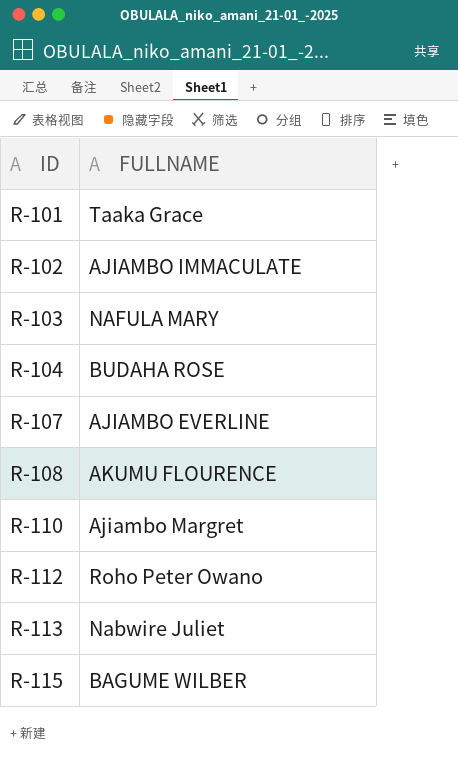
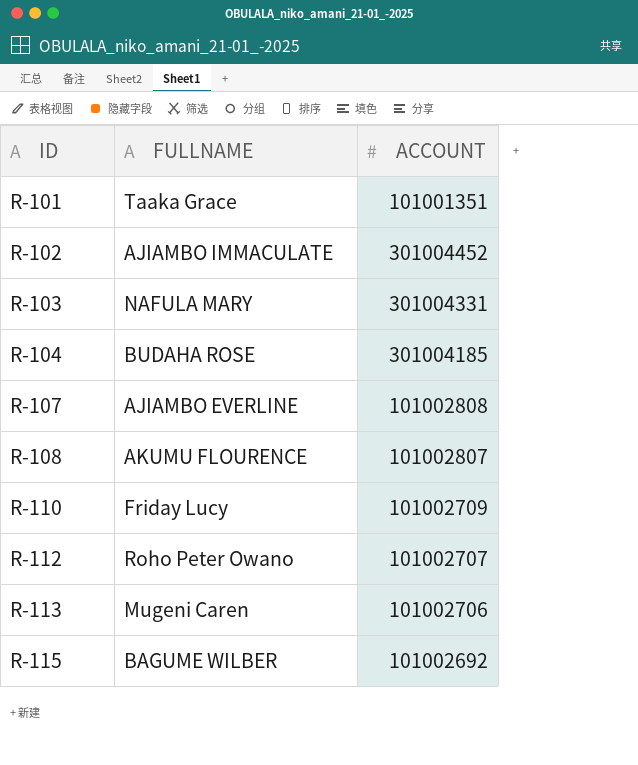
column ACCOUNT | position: none -> 3
R-110 | FULLNAME: Ajiambo Margret -> Friday Lucy
R-113 | FULLNAME: Nabwire Juliet -> Mugeni Caren

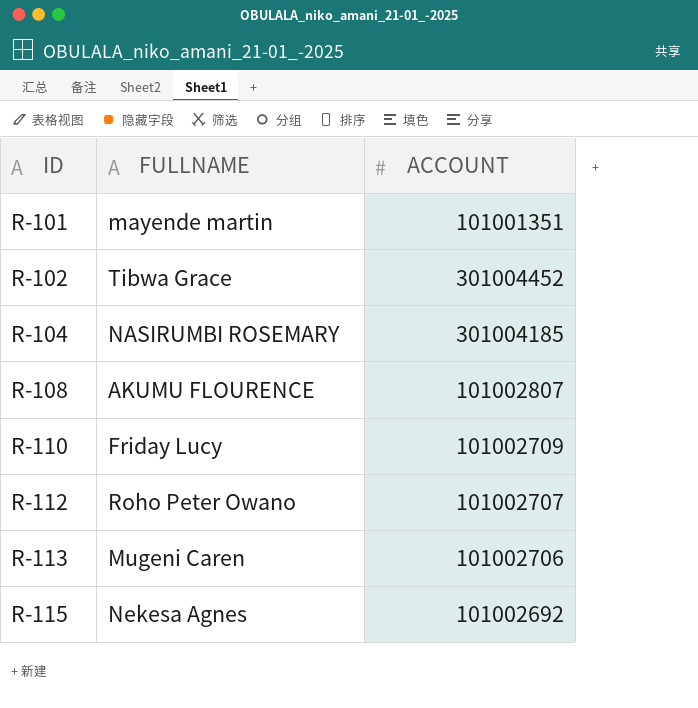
row R-103: NAFULA MARY | 301004331 -> none
row R-107: AJIAMBO EVERLINE | 101002808 -> none
R-101 | FULLNAME: Taaka Grace -> mayende martin
R-102 | FULLNAME: AJIAMBO IMMACULATE -> Tibwa Grace
R-104 | FULLNAME: BUDAHA ROSE -> NASIRUMBI ROSEMARY
R-115 | FULLNAME: BAGUME WILBER -> Nekesa Agnes

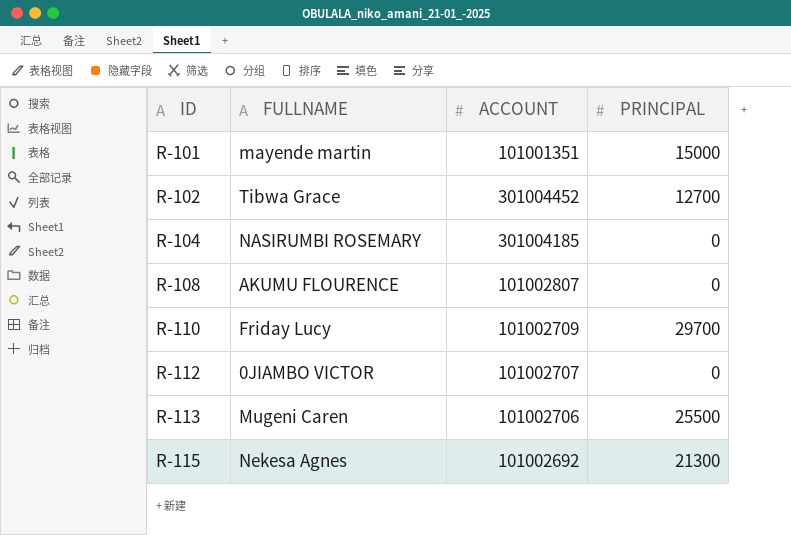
column PRINCIPAL | position: none -> 4
R-112 | FULLNAME: Roho Peter Owano -> 0JIAMBO VICTOR

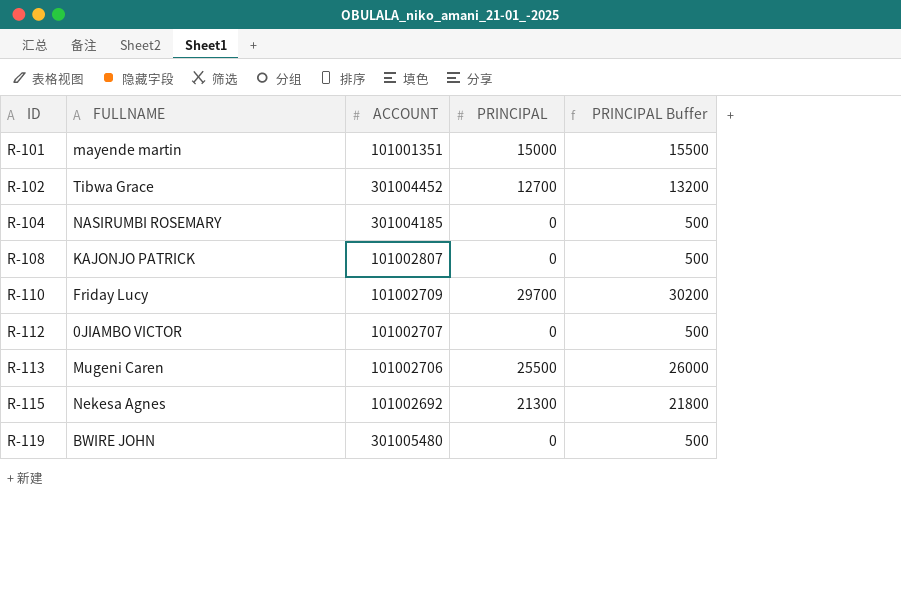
column PRINCIPAL Buffer | formula: none -> [PRINCIPAL] + 500
R-108 | FULLNAME: AKUMU FLOURENCE -> KAJONJO PATRICK
row R-119: none -> BWIRE JOHN | 301005480 | 0 | 500

